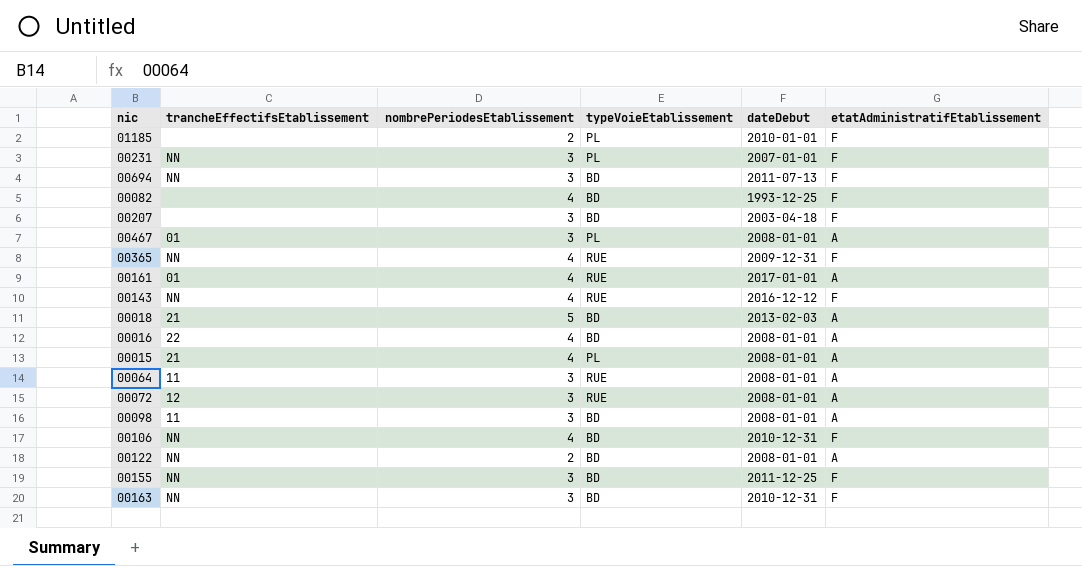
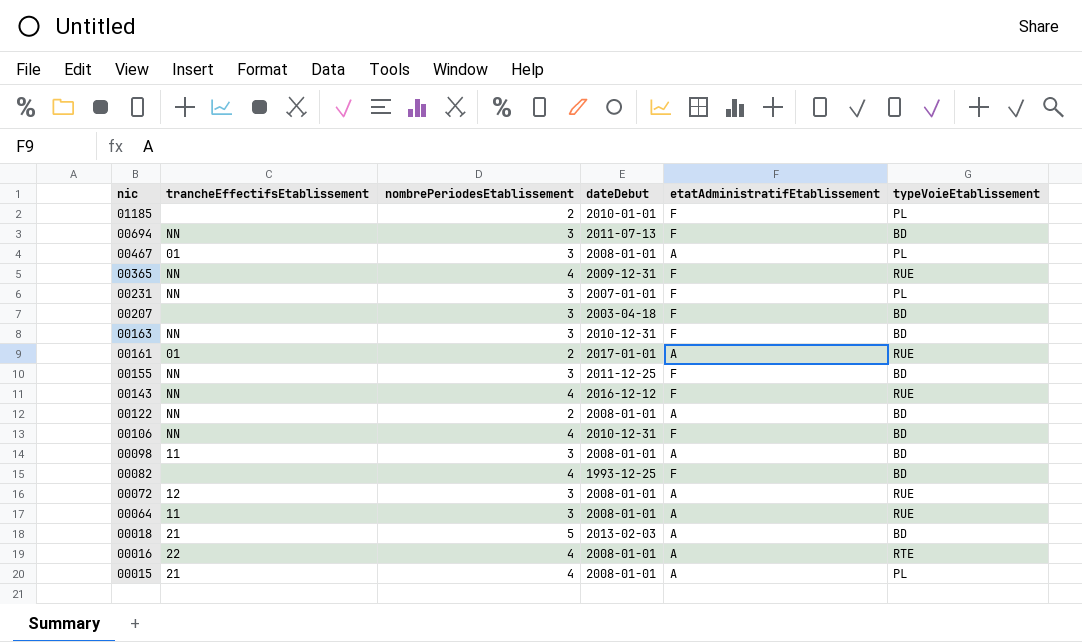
row order: none -> nic descending
column typeVoieEtablissement | position: 4 -> 6
00161 | nombrePeriodesEtablissement: 4 -> 2
00016 | typeVoieEtablissement: BD -> RTE

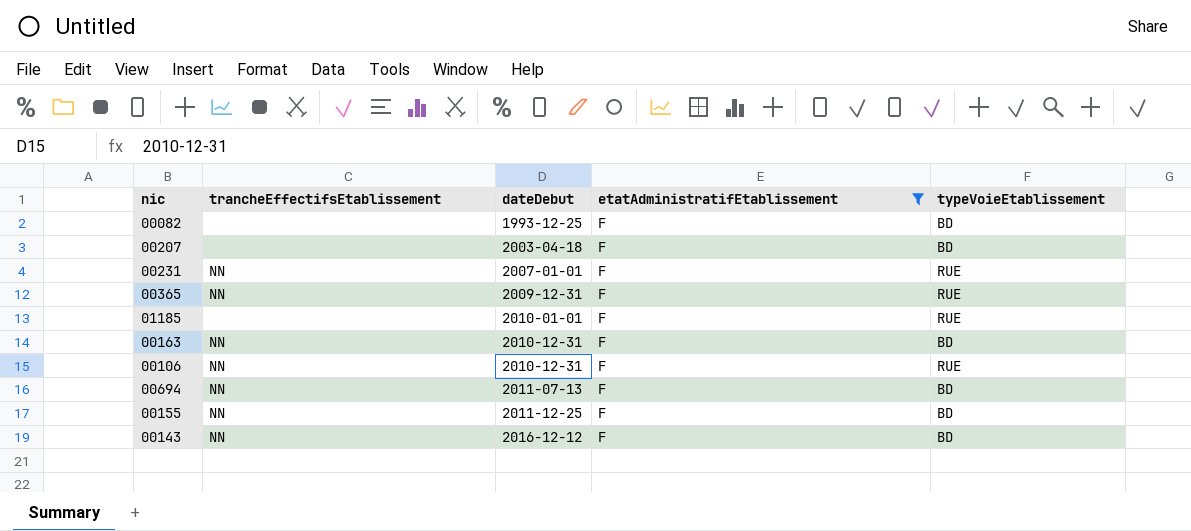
filter: none -> etatAdministratifEtablissement = F
row order: nic descending -> dateDebut ascending
column nombrePeriodesEtablissement | position: 3 -> none
00231 | typeVoieEtablissement: PL -> RUE
01185 | typeVoieEtablissement: PL -> RUE
00106 | typeVoieEtablissement: BD -> RUE
00143 | typeVoieEtablissement: RUE -> BD

